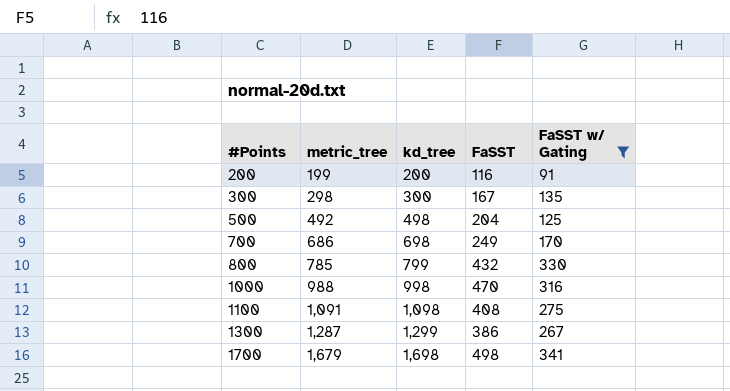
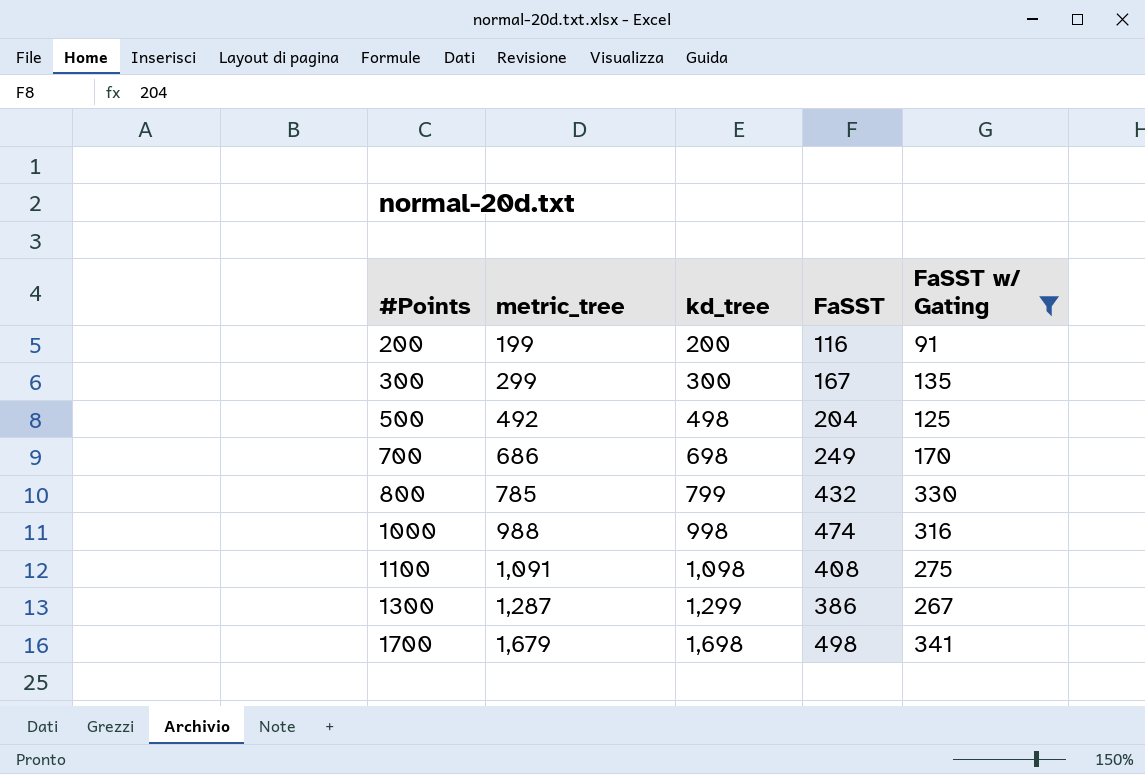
300 | metric_tree: 298 -> 299
1000 | FaSST: 470 -> 474

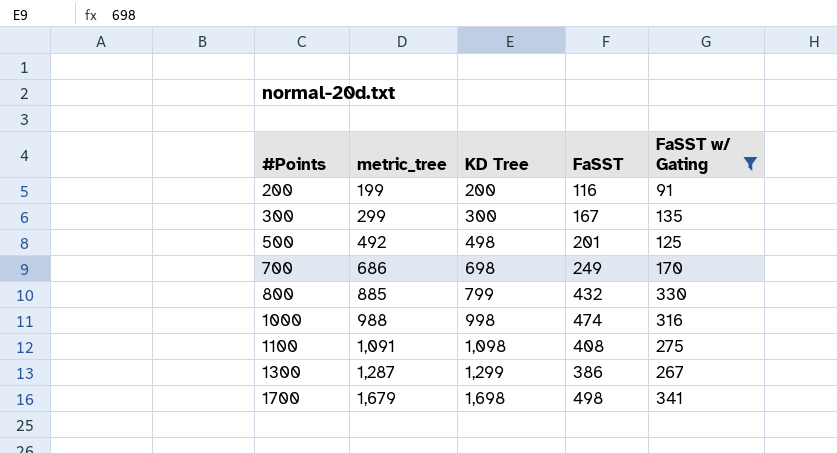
column name: kd_tree -> KD Tree
500 | FaSST: 204 -> 201
800 | metric_tree: 785 -> 885

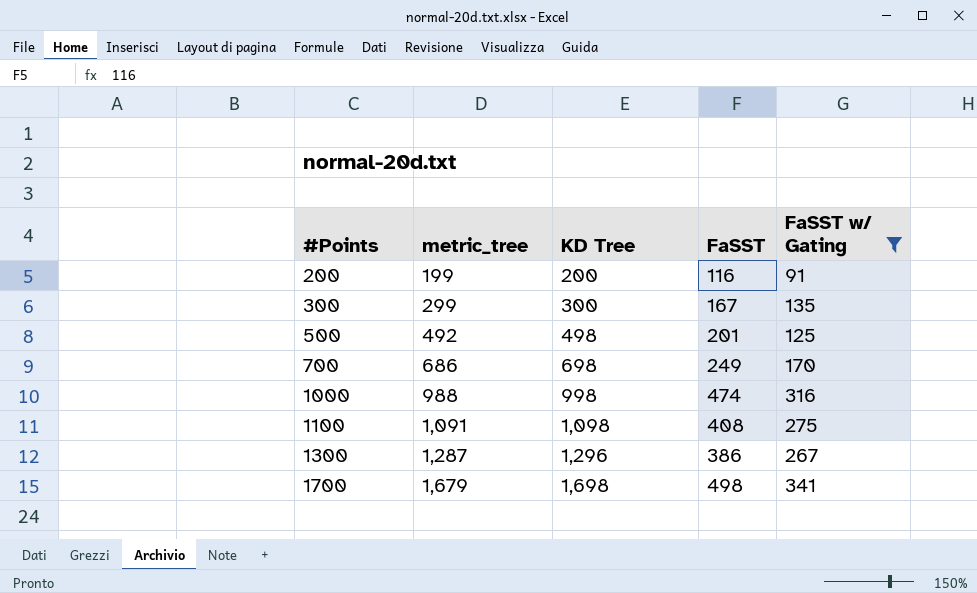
row 800: 885 | 799 | 432 | 330 -> none
1300 | KD Tree: 1,299 -> 1,296

